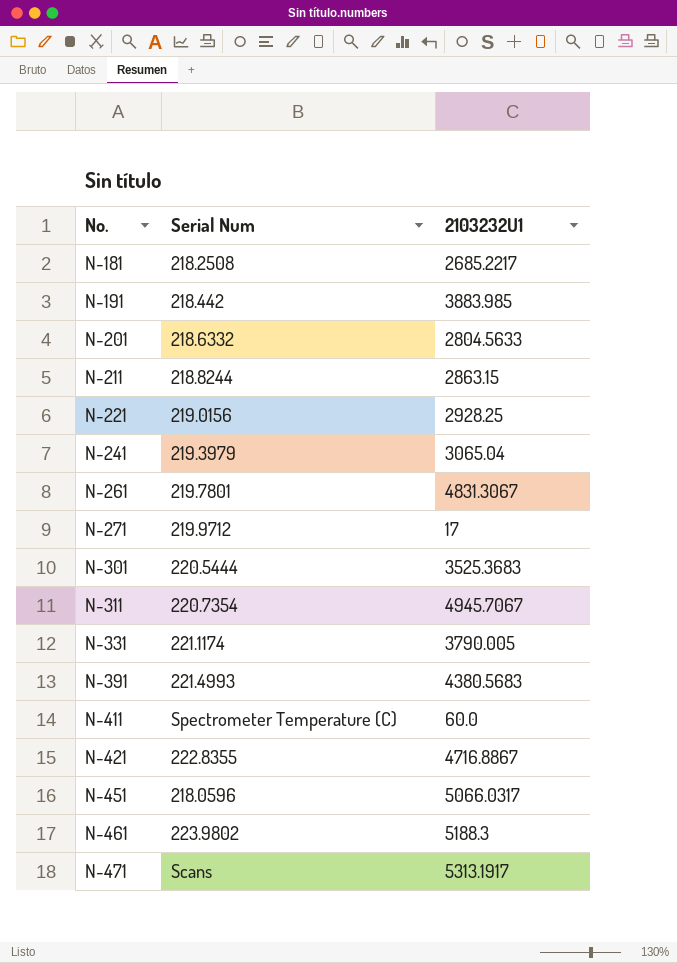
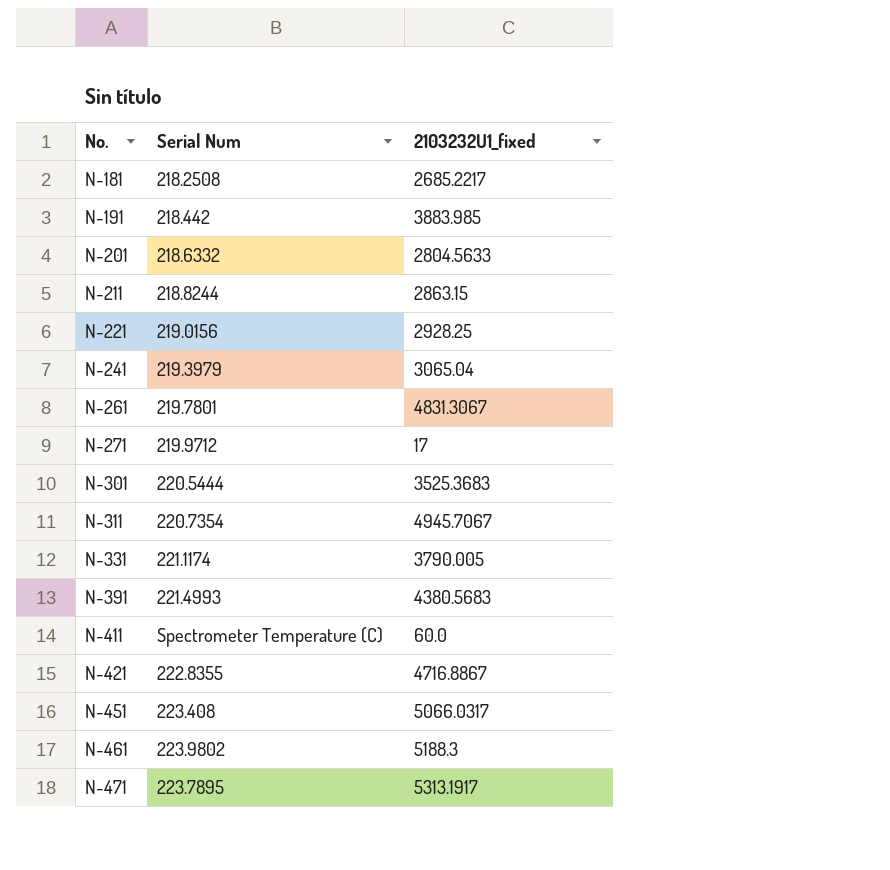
column name: 2103232U1 -> 2103232U1_fixed
N-451 | Serial Num: 218.0596 -> 223.408
N-471 | Serial Num: Scans -> 223.7895

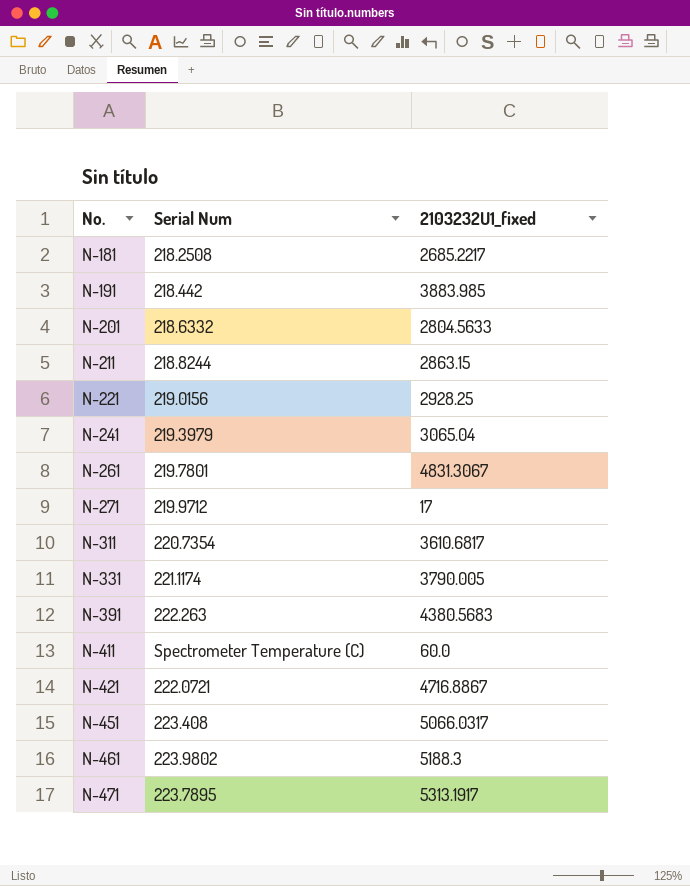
row N-301: 220.5444 | 3525.3683 -> none
N-311 | 2103232U1_fixed: 4945.7067 -> 3610.6817
N-391 | Serial Num: 221.4993 -> 222.263
N-421 | Serial Num: 222.8355 -> 222.0721

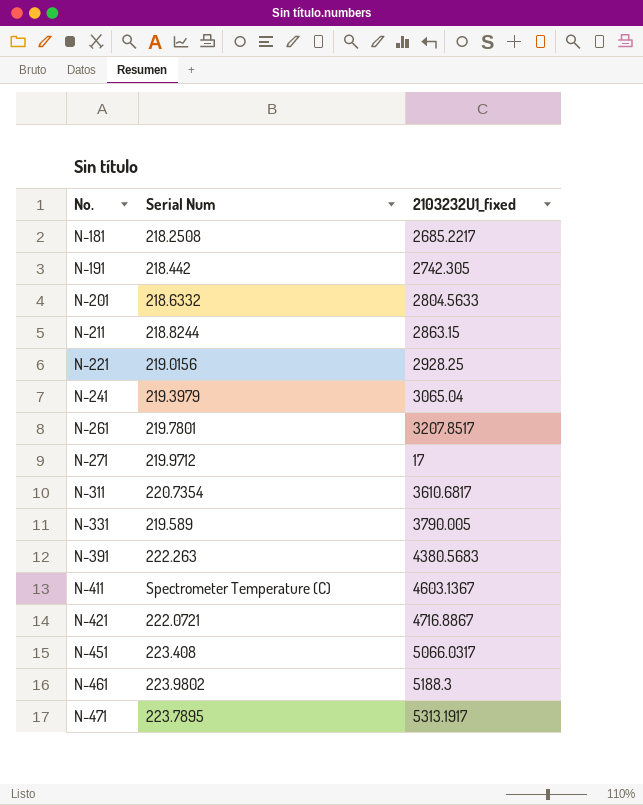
N-191 | 2103232U1_fixed: 3883.985 -> 2742.305
N-261 | 2103232U1_fixed: 4831.3067 -> 3207.8517
N-331 | Serial Num: 221.1174 -> 219.589
N-411 | 2103232U1_fixed: 60.0 -> 4603.1367

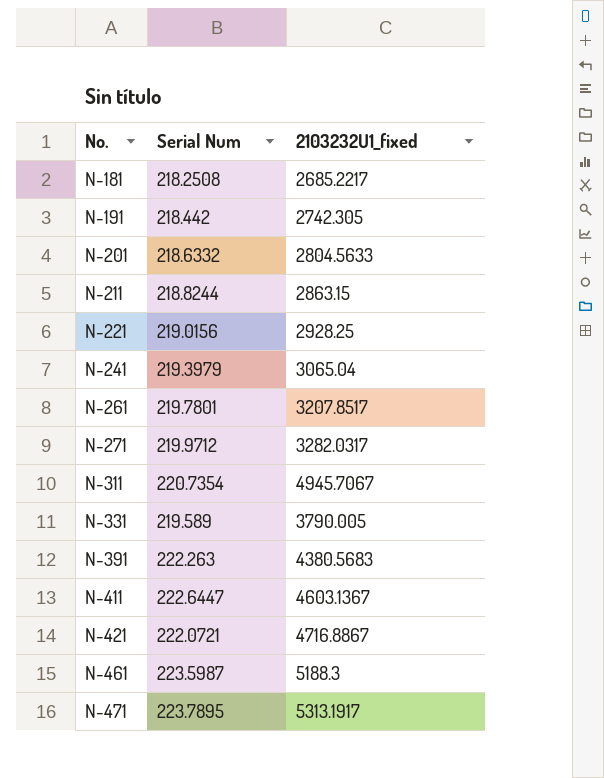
row N-451: 223.408 | 5066.0317 -> none
N-271 | 2103232U1_fixed: 17 -> 3282.0317
N-311 | 2103232U1_fixed: 3610.6817 -> 4945.7067
N-411 | Serial Num: Spectrometer Temperature (C) -> 222.6447
N-461 | Serial Num: 223.9802 -> 223.5987

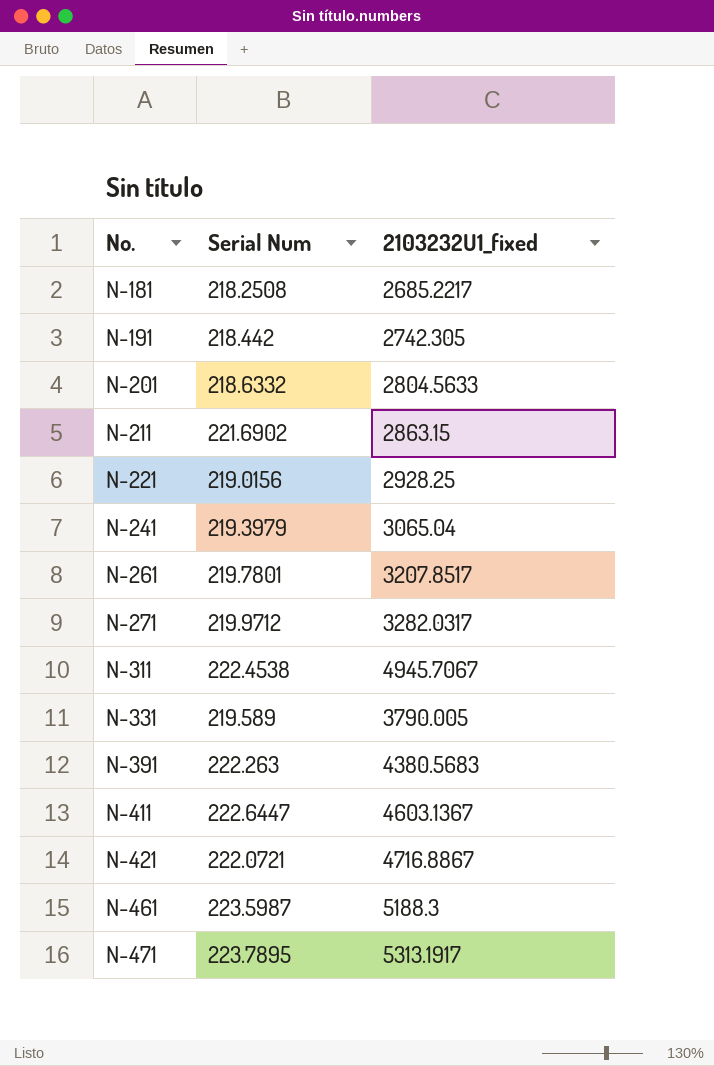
N-211 | Serial Num: 218.8244 -> 221.6902
N-311 | Serial Num: 220.7354 -> 222.4538

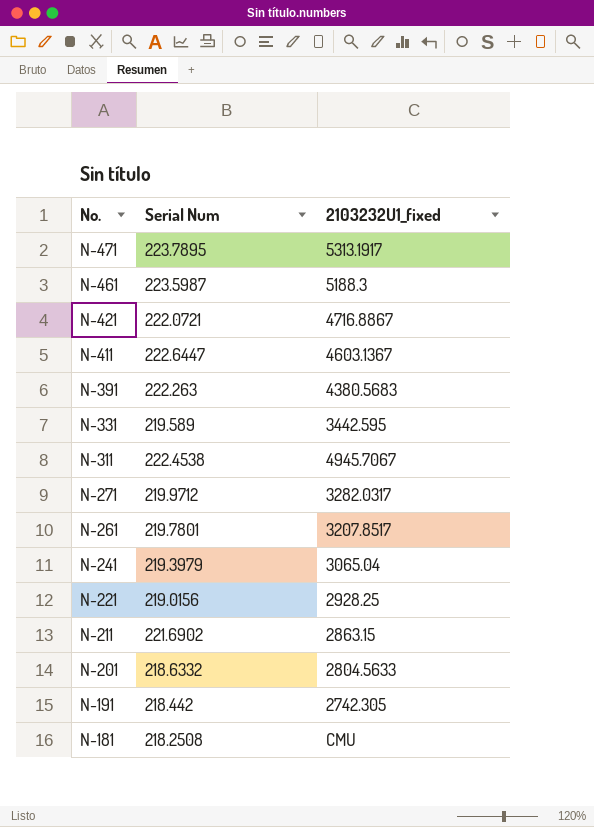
row order: No. ascending -> No. descending
N-331 | 2103232U1_fixed: 3790.005 -> 3442.595
N-181 | 2103232U1_fixed: 2685.2217 -> CMU

